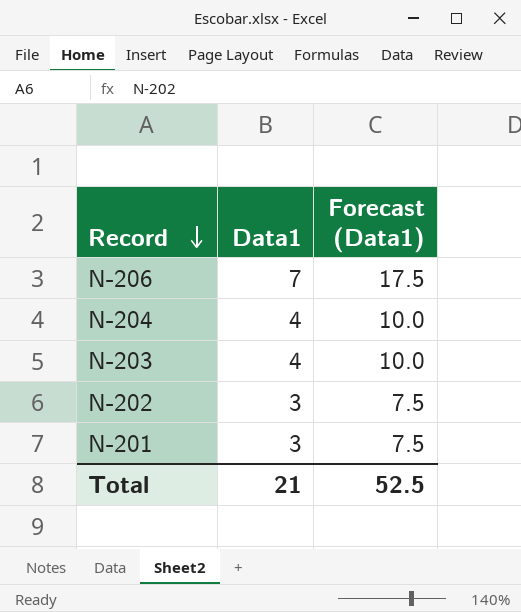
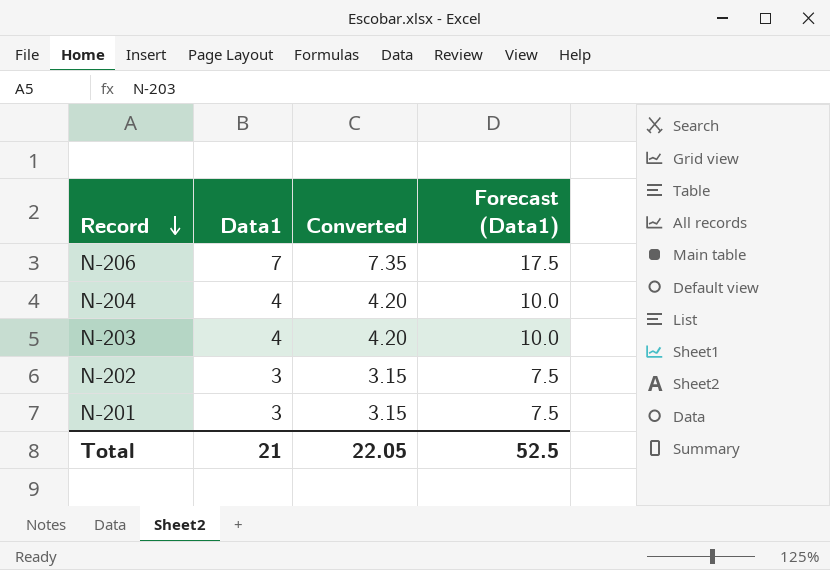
column Converted | formula: none -> [Data1] * 1.05

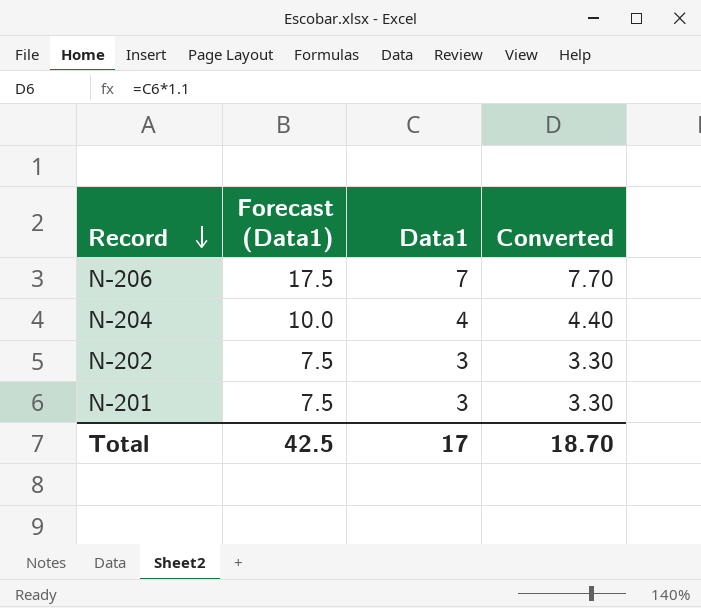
column Forecast (Data1) | position: 4 -> 2
column Converted | formula: [Data1] * 1.05 -> [Data1] * 1.1
row N-203: 4 | 4.20 | 10.0 -> none
Total | Forecast (Data1): 52.5 -> 42.5
Total | Data1: 21 -> 17
Total | Converted: 22.05 -> 18.70

